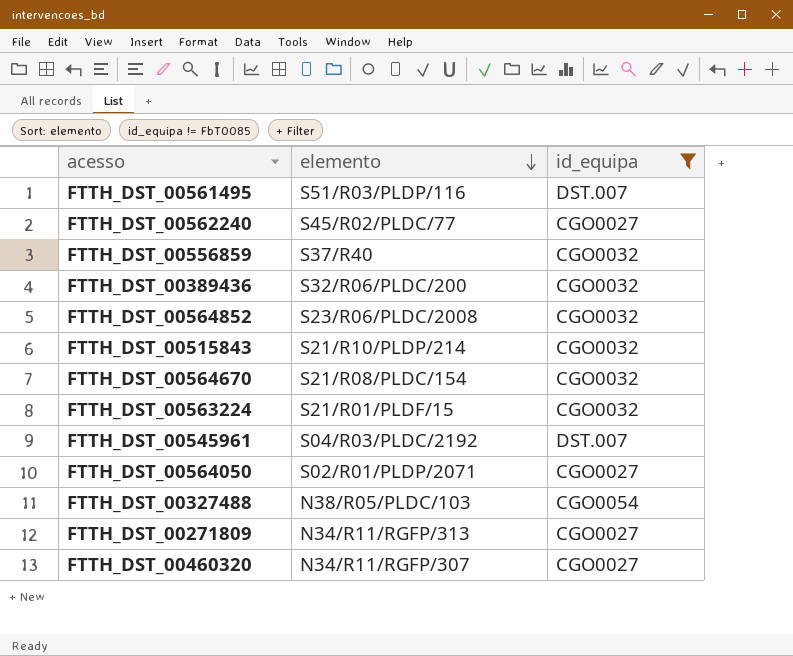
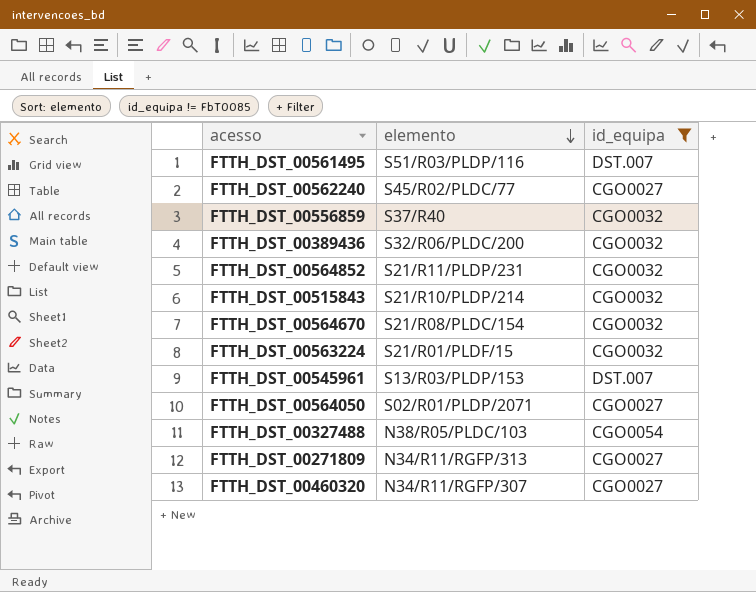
FTTH_DST_00564852 | elemento: S23/R06/PLDC/2008 -> S21/R11/PLDP/231
FTTH_DST_00545961 | elemento: S04/R03/PLDC/2192 -> S13/R03/PLDP/153

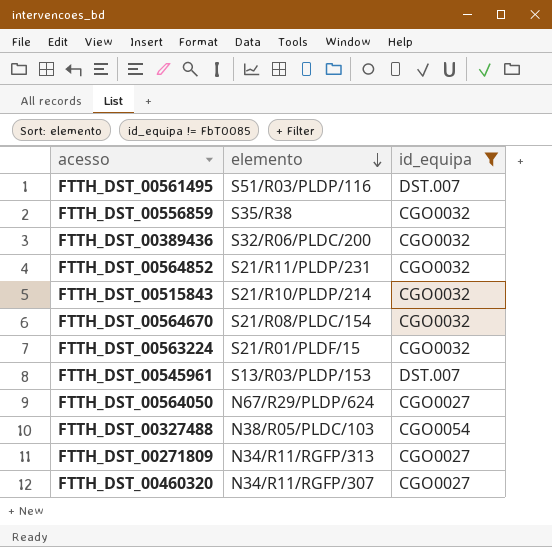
row FTTH_DST_00562240: S45/R02/PLDC/77 | CGO0027 -> none
FTTH_DST_00556859 | elemento: S37/R40 -> S35/R38
FTTH_DST_00564050 | elemento: S02/R01/PLDP/2071 -> N67/R29/PLDP/624

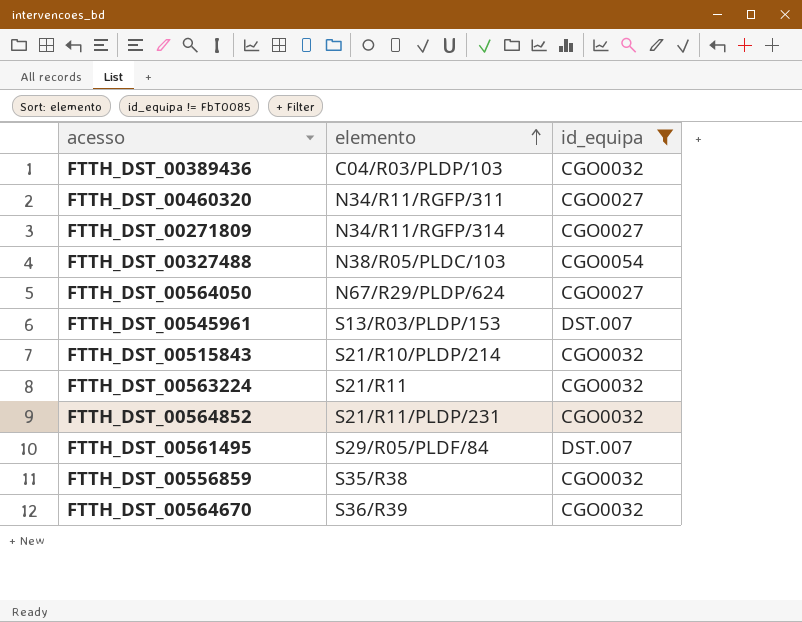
row order: elemento descending -> elemento ascending
FTTH_DST_00389436 | elemento: S32/R06/PLDC/200 -> C04/R03/PLDP/103
FTTH_DST_00460320 | elemento: N34/R11/RGFP/307 -> N34/R11/RGFP/311
FTTH_DST_00271809 | elemento: N34/R11/RGFP/313 -> N34/R11/RGFP/314
FTTH_DST_00563224 | elemento: S21/R01/PLDF/15 -> S21/R11
FTTH_DST_00561495 | elemento: S51/R03/PLDP/116 -> S29/R05/PLDF/84
FTTH_DST_00564670 | elemento: S21/R08/PLDC/154 -> S36/R39

